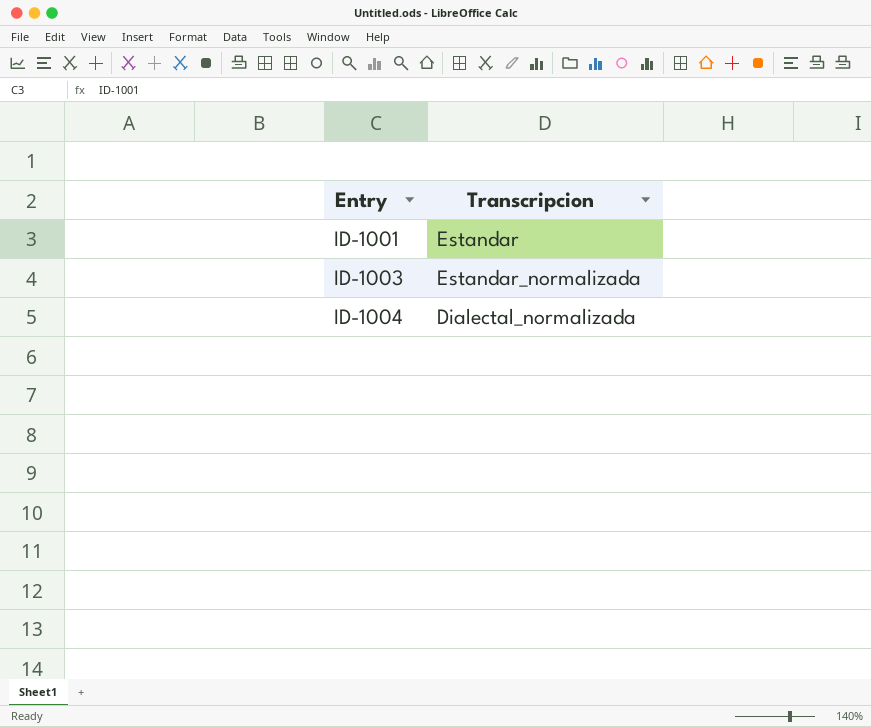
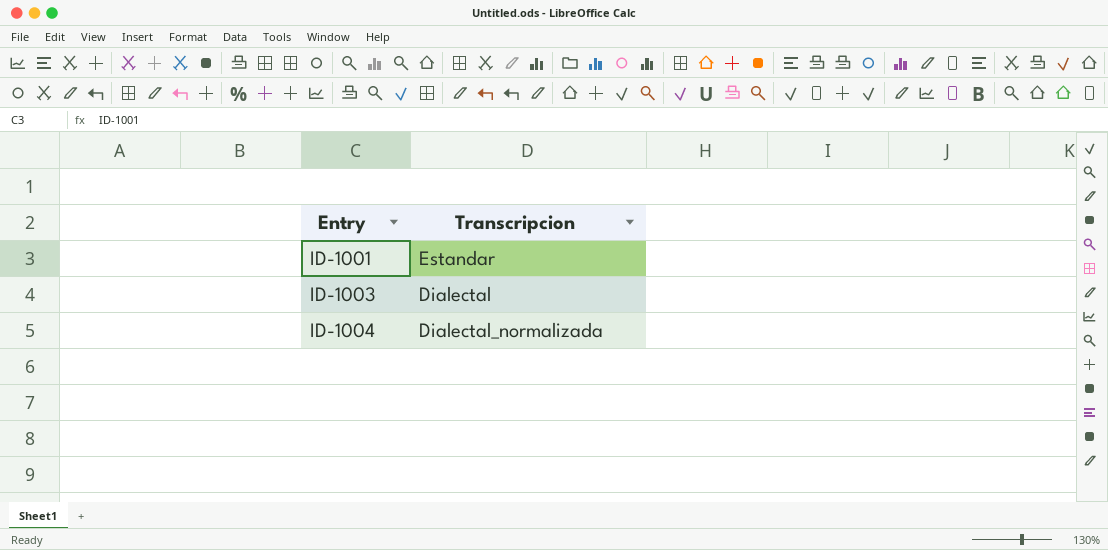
ID-1003 | Transcripcion: Estandar_normalizada -> Dialectal

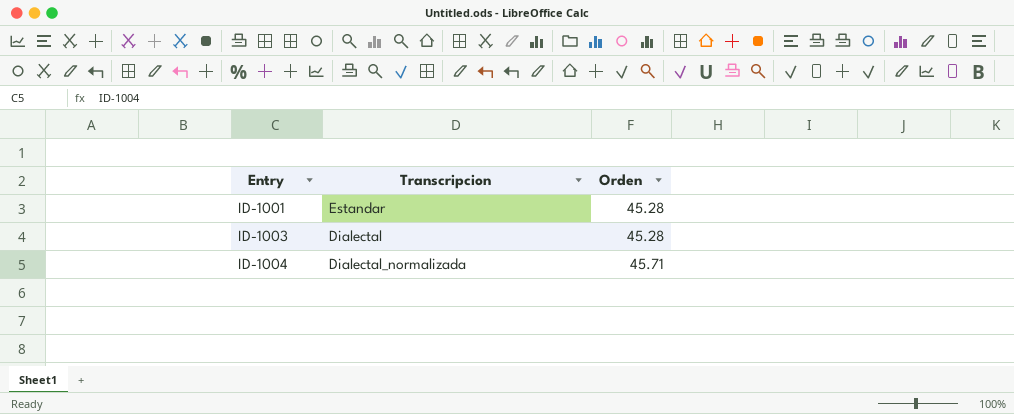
column Orden | position: none -> 3

